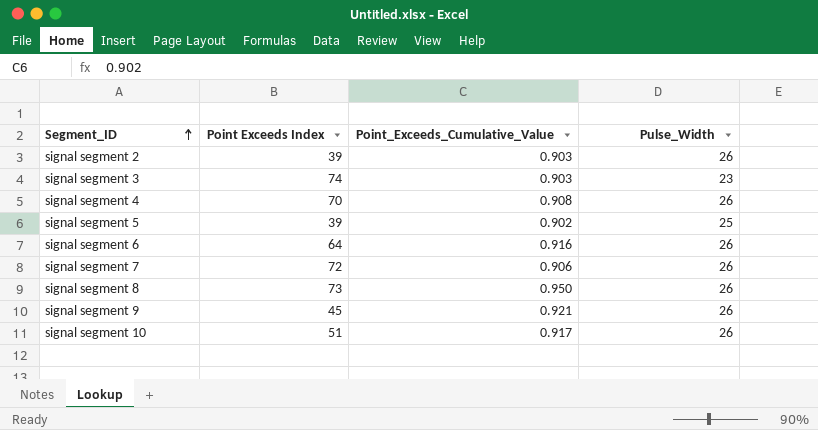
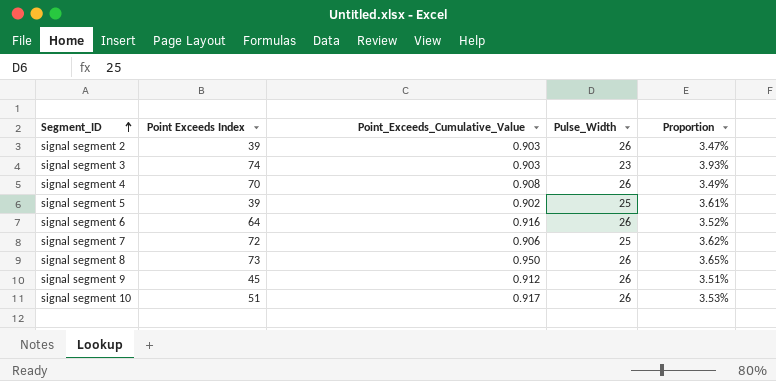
column Proportion | formula: none -> [Point_Exceeds_Cumulative_Value] / [Pulse_Width]
signal segment 7 | Pulse_Width: 26 -> 25
signal segment 9 | Point_Exceeds_Cumulative_Value: 0.921 -> 0.912

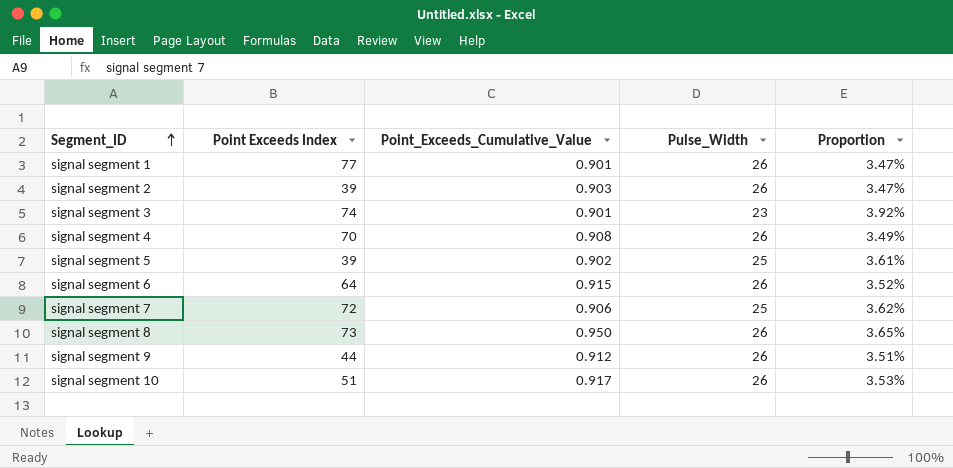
row signal segment 1: none -> 77 | 0.901 | 26 | 3.47%
signal segment 3 | Point_Exceeds_Cumulative_Value: 0.903 -> 0.901
signal segment 3 | Proportion: 3.93% -> 3.92%
signal segment 6 | Point_Exceeds_Cumulative_Value: 0.916 -> 0.915
signal segment 9 | Point Exceeds Index: 45 -> 44

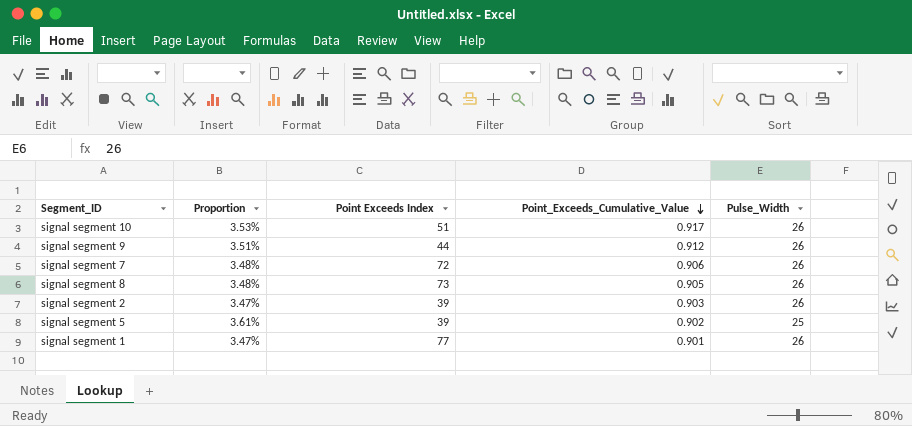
row order: Segment_ID ascending -> Point_Exceeds_Cumulative_Value descending
column Proportion | position: 5 -> 2
row signal segment 3: 74 | 0.901 | 23 | 3.92% -> none
row signal segment 4: 70 | 0.908 | 26 | 3.49% -> none
row signal segment 6: 64 | 0.915 | 26 | 3.52% -> none
signal segment 7 | Proportion: 3.62% -> 3.48%
signal segment 7 | Pulse_Width: 25 -> 26
signal segment 8 | Proportion: 3.65% -> 3.48%
signal segment 8 | Point_Exceeds_Cumulative_Value: 0.950 -> 0.905

